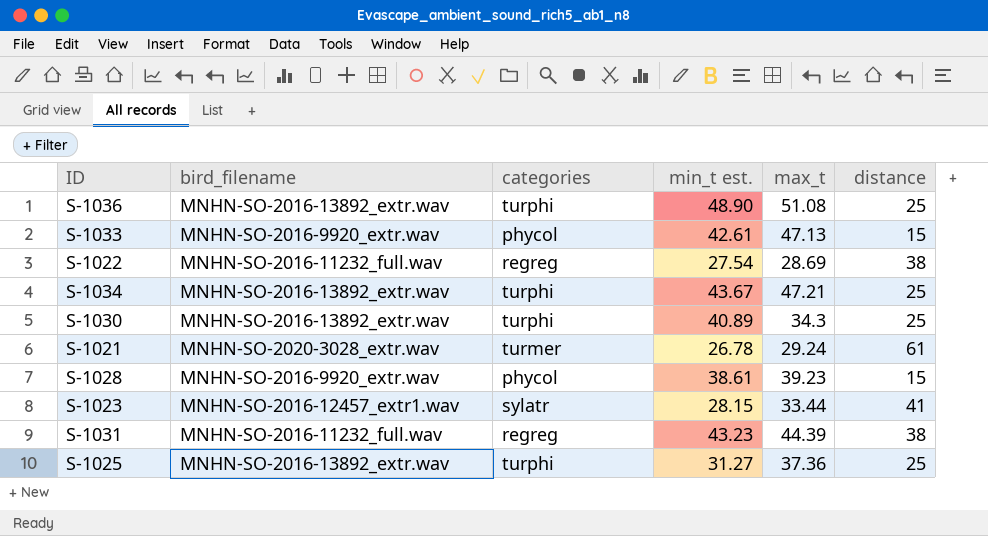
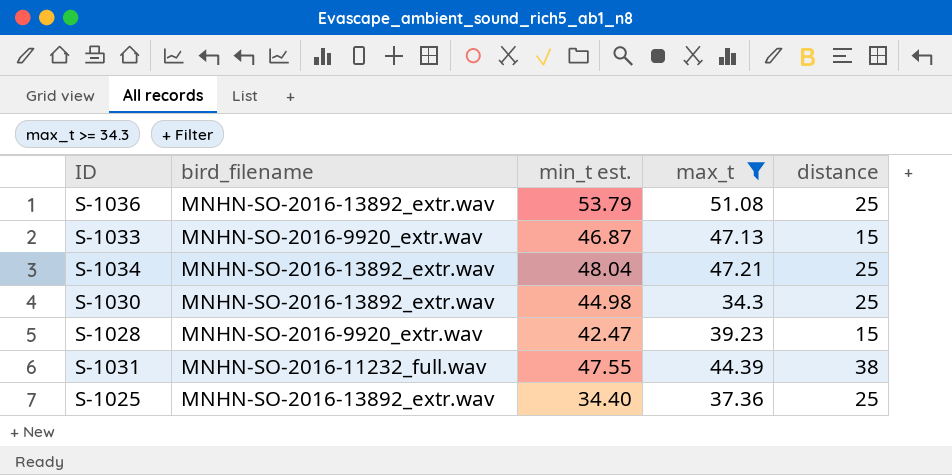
filter: none -> max_t >= 34.3
column categories | position: 3 -> none
S-1036 | min_t est.: 48.90 -> 53.79
S-1033 | min_t est.: 42.61 -> 46.87
S-1034 | min_t est.: 43.67 -> 48.04
S-1030 | min_t est.: 40.89 -> 44.98
S-1028 | min_t est.: 38.61 -> 42.47
S-1031 | min_t est.: 43.23 -> 47.55
S-1025 | min_t est.: 31.27 -> 34.40

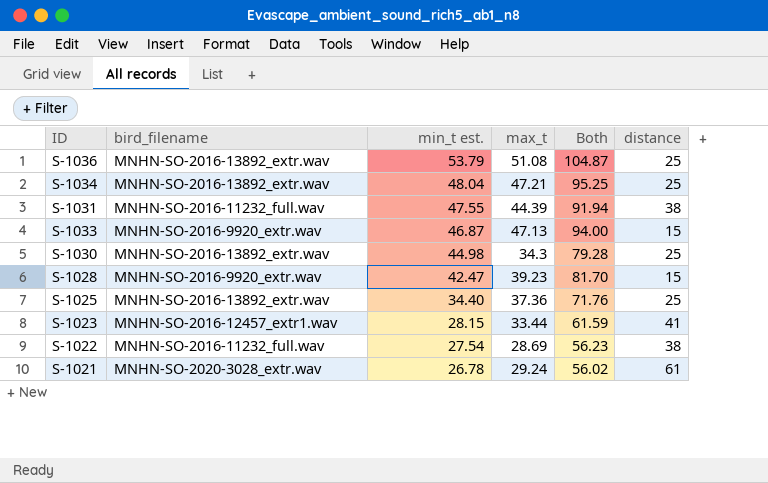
filter: max_t >= 34.3 -> none
row order: none -> min_t est. descending
column Both | formula: none -> [min_t est.] + [max_t]

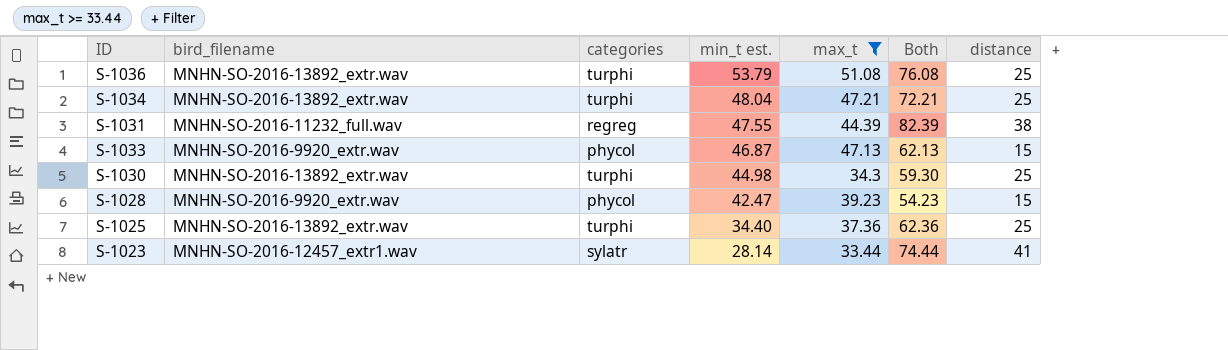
filter: none -> max_t >= 33.44
column categories | position: none -> 3
column Both | formula: [min_t est.] + [max_t] -> [max_t] + [distance]
S-1023 | min_t est.: 28.15 -> 28.14

